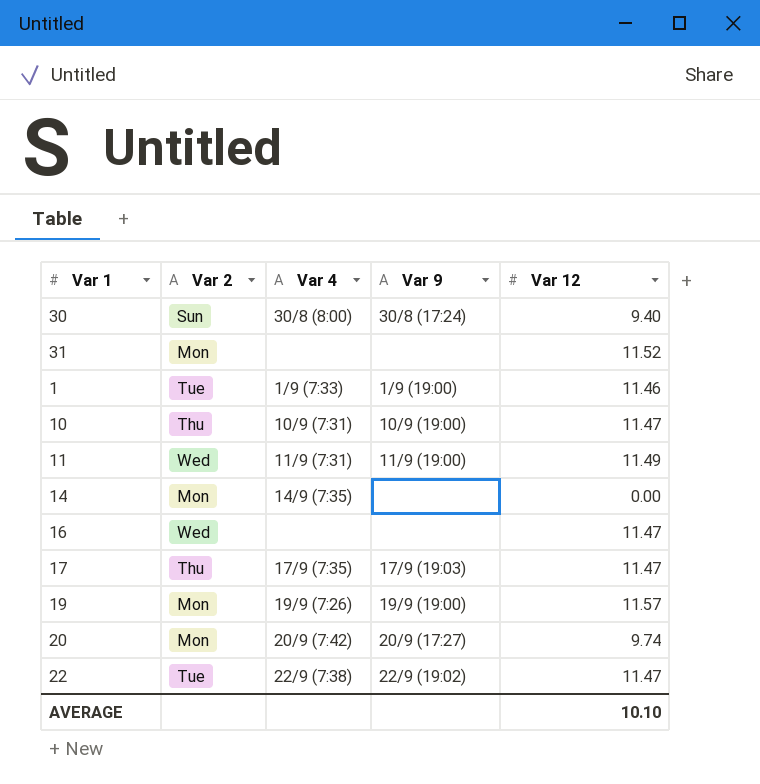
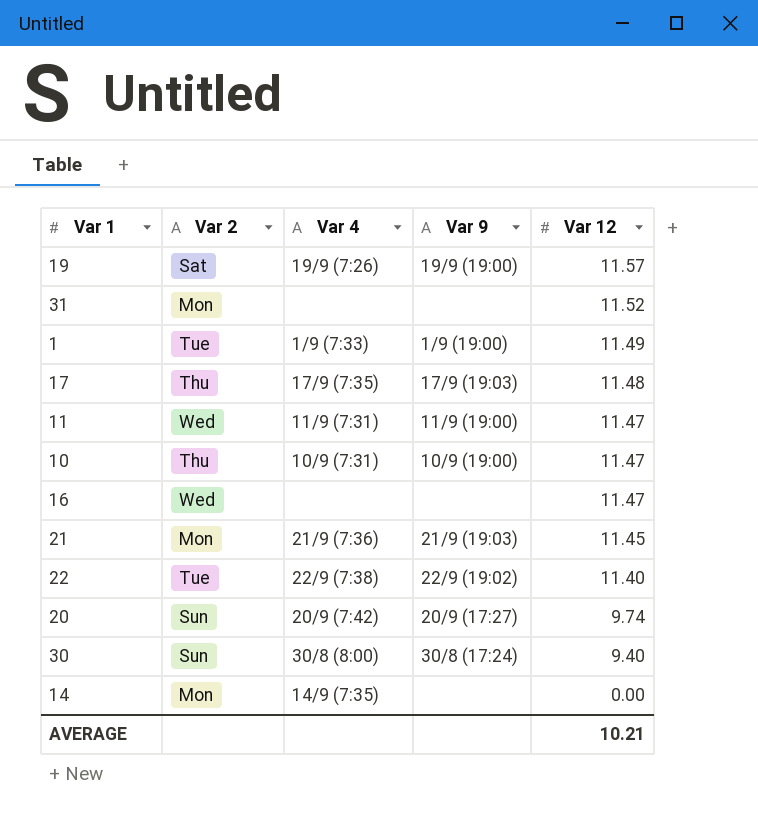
row order: none -> Var 12 descending
19 | Var 2: Mon -> Sat
1 | Var 12: 11.46 -> 11.49
17 | Var 12: 11.47 -> 11.48
11 | Var 12: 11.49 -> 11.47
row 21: none -> Mon | 21/9 (7:36) | 21/9 (19:03) | 11.45
22 | Var 12: 11.47 -> 11.40
20 | Var 2: Mon -> Sun
AVERAGE | Var 12: 10.10 -> 10.21

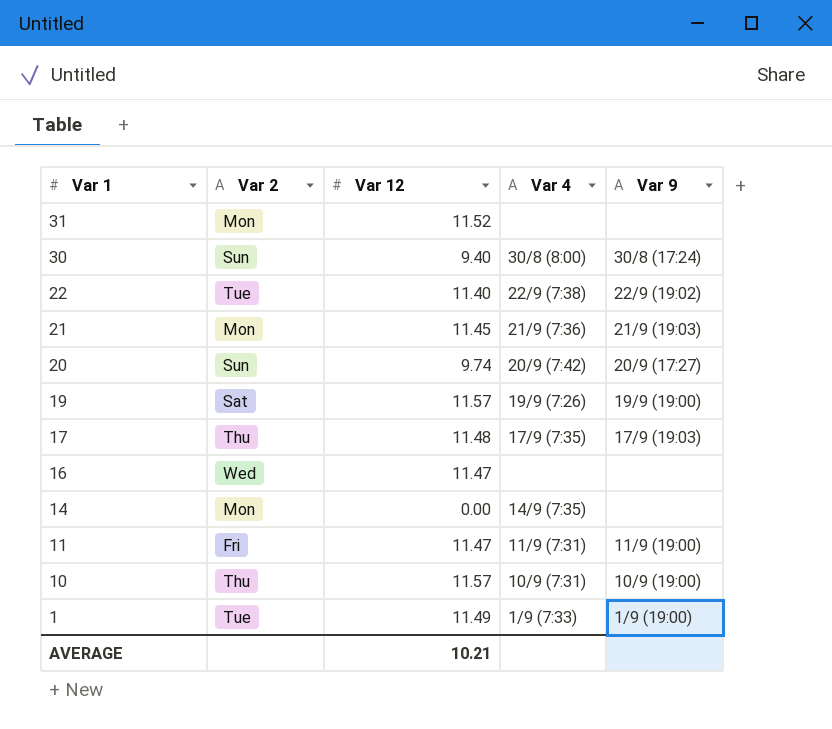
row order: Var 12 descending -> Var 1 descending
column Var 12 | position: 5 -> 3
11 | Var 2: Wed -> Fri
10 | Var 12: 11.47 -> 11.57

